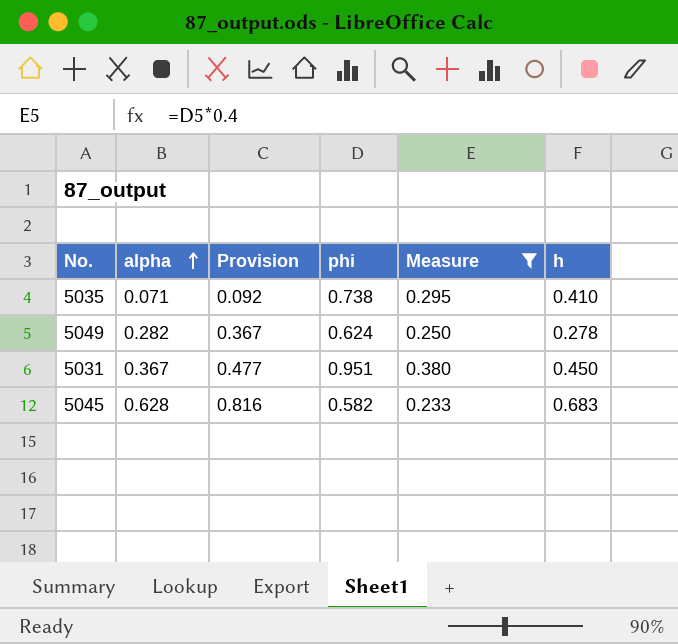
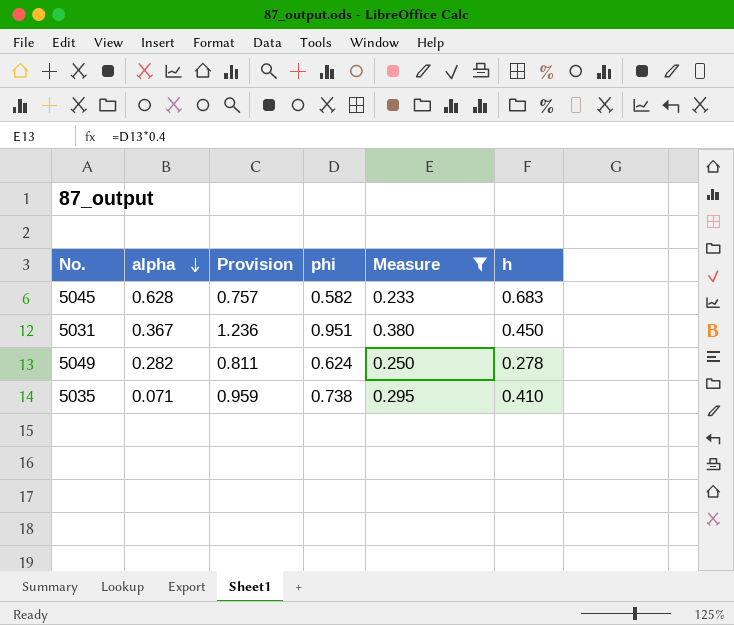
row order: alpha ascending -> alpha descending
column Provision | formula: [alpha] * 1.3 -> [phi] * 1.3

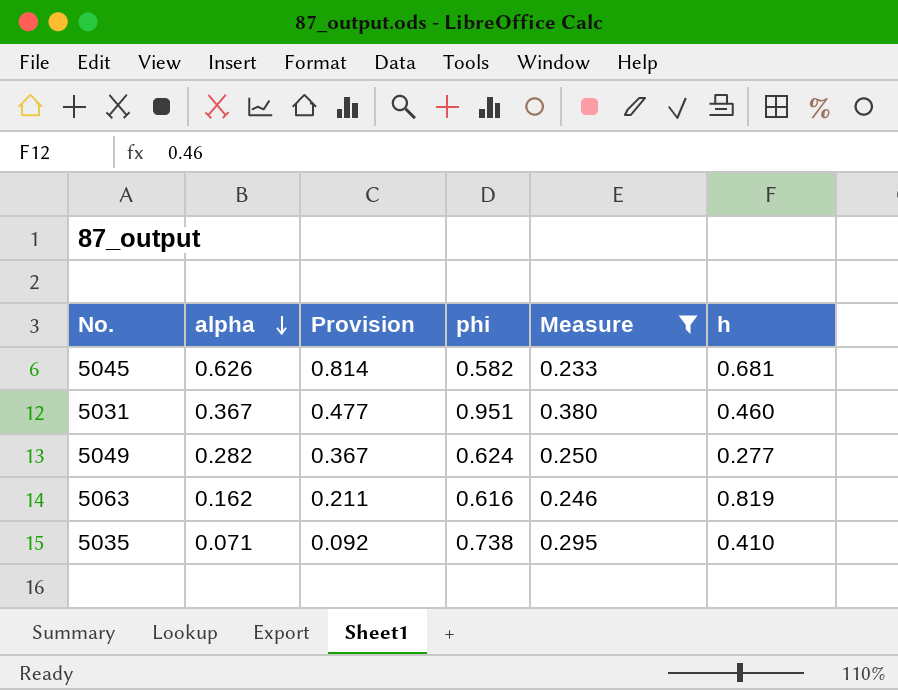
column Provision | formula: [phi] * 1.3 -> [alpha] * 1.3
5045 | alpha: 0.628 -> 0.626
5045 | h: 0.683 -> 0.681
5031 | h: 0.450 -> 0.460
5049 | h: 0.278 -> 0.277
row 5063: none -> 0.162 | 0.211 | 0.616 | 0.246 | 0.819

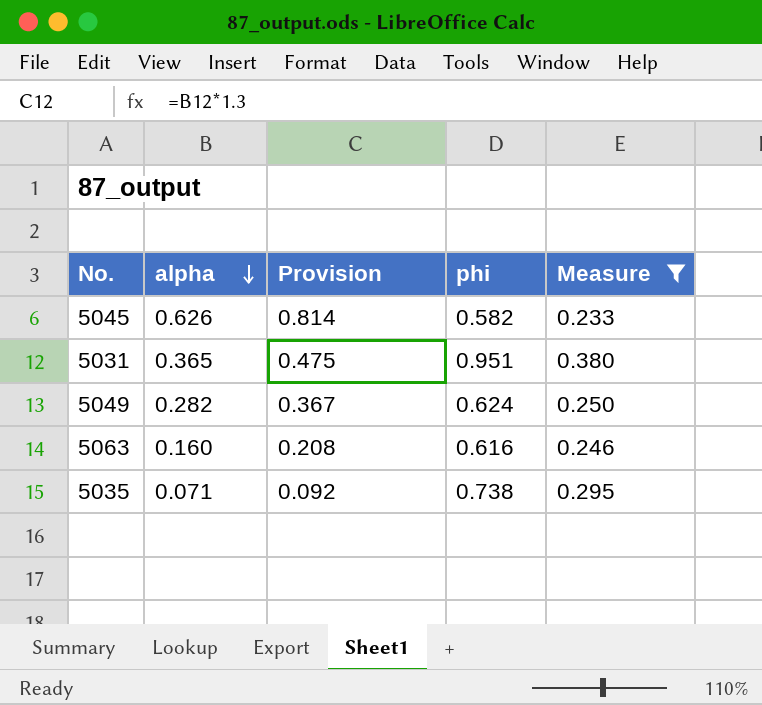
column h | position: 6 -> none
5031 | alpha: 0.367 -> 0.365
5031 | Provision: 0.477 -> 0.475
5063 | alpha: 0.162 -> 0.160
5063 | Provision: 0.211 -> 0.208

